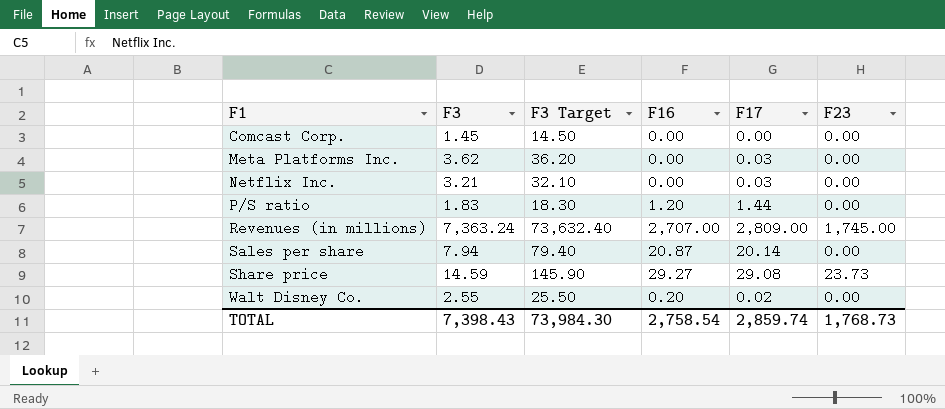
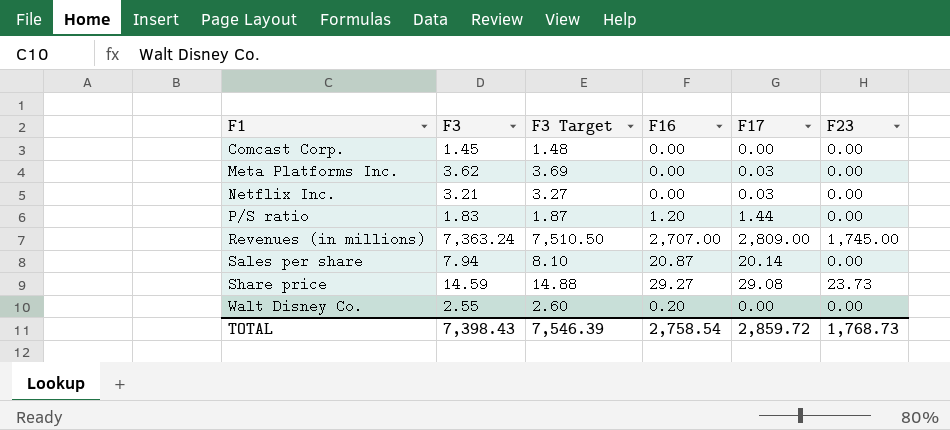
column F3 Target | formula: [F3] * 10 -> [F3] * 1.02
Walt Disney Co. | F17: 0.02 -> 0.00
TOTAL | F3 Target: 73,984.30 -> 7,546.39
TOTAL | F17: 2,859.74 -> 2,859.72

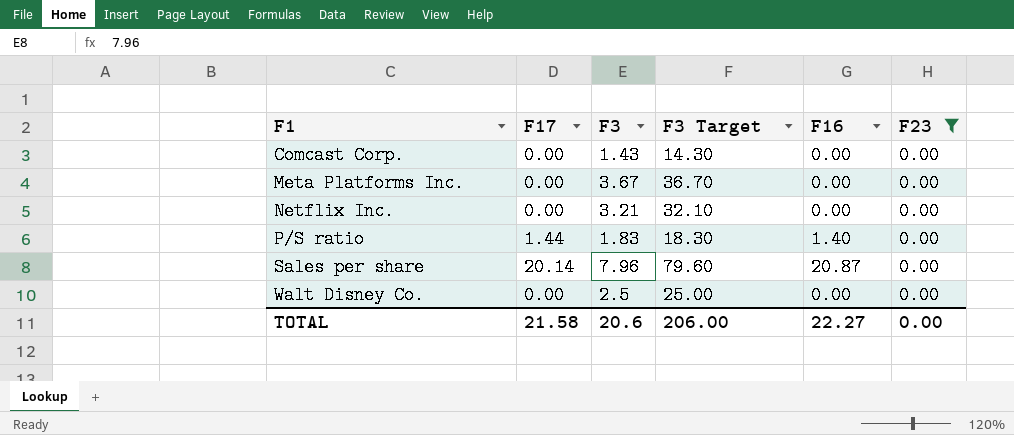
filter: none -> F23 = 0.00
column F17 | position: 5 -> 2
column F3 Target | formula: [F3] * 1.02 -> [F3] * 10
Comcast Corp. | F3: 1.45 -> 1.43
Meta Platforms Inc. | F17: 0.03 -> 0.00
Meta Platforms Inc. | F3: 3.62 -> 3.67
Netflix Inc. | F17: 0.03 -> 0.00
P/S ratio | F16: 1.20 -> 1.40
Sales per share | F3: 7.94 -> 7.96
Walt Disney Co. | F3: 2.55 -> 2.5
Walt Disney Co. | F16: 0.20 -> 0.00
TOTAL | F17: 2,859.72 -> 21.58
TOTAL | F3: 7,398.43 -> 20.6
TOTAL | F3 Target: 7,546.39 -> 206.00
TOTAL | F16: 2,758.54 -> 22.27
TOTAL | F23: 1,768.73 -> 0.00

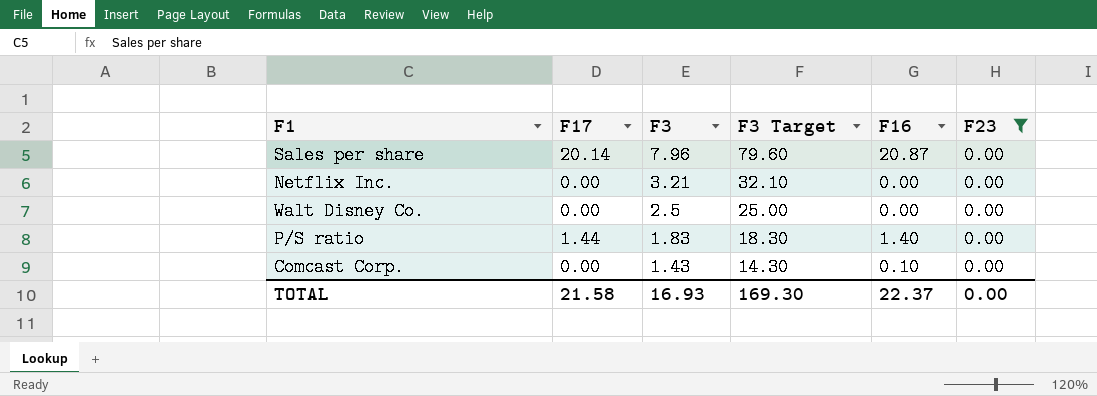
row order: F1 ascending -> F3 descending
row Meta Platforms Inc.: 0.00 | 3.67 | 36.70 | 0.00 | 0.00 -> none
Comcast Corp. | F16: 0.00 -> 0.10
TOTAL | F3: 20.6 -> 16.93
TOTAL | F3 Target: 206.00 -> 169.30
TOTAL | F16: 22.27 -> 22.37

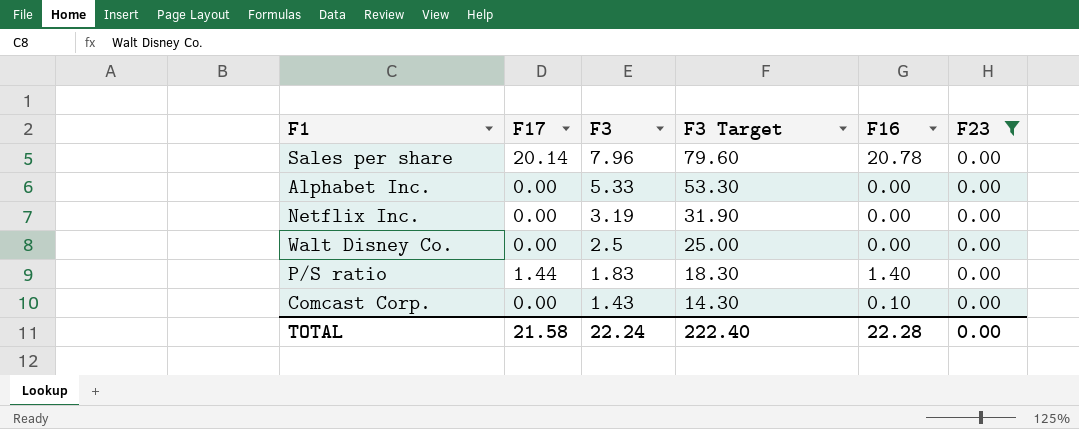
Sales per share | F16: 20.87 -> 20.78
row Alphabet Inc.: none -> 0.00 | 5.33 | 53.30 | 0.00 | 0.00
Netflix Inc. | F3: 3.21 -> 3.19
Netflix Inc. | F3 Target: 32.10 -> 31.90
TOTAL | F3: 16.93 -> 22.24
TOTAL | F3 Target: 169.30 -> 222.40
TOTAL | F16: 22.37 -> 22.28

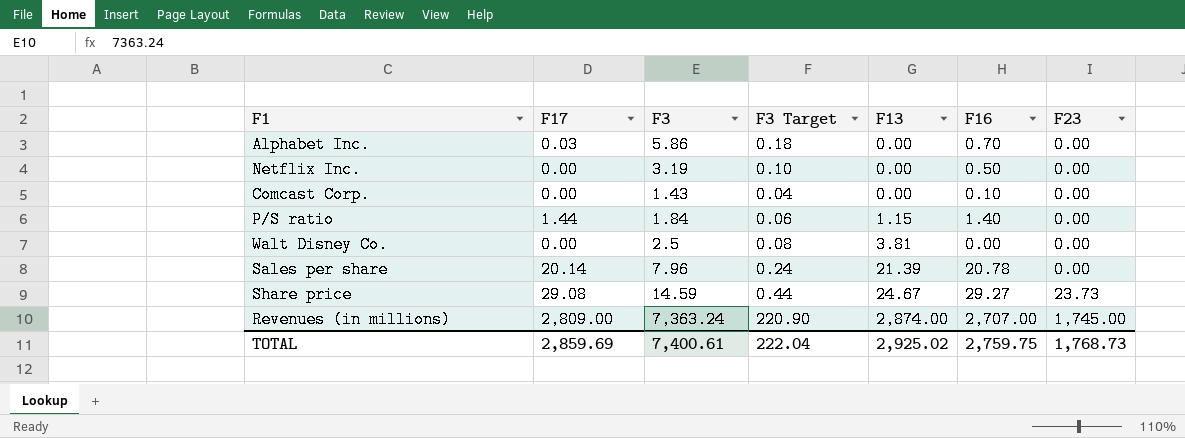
filter: F23 = 0.00 -> none
row order: F3 descending -> F13 ascending
column F3 Target | formula: [F3] * 10 -> [F3] * 0.03
column F13 | position: none -> 5
Alphabet Inc. | F17: 0.00 -> 0.03
Alphabet Inc. | F3: 5.33 -> 5.86
Alphabet Inc. | F16: 0.00 -> 0.70
Netflix Inc. | F16: 0.00 -> 0.50
P/S ratio | F3: 1.83 -> 1.84
TOTAL | F17: 21.58 -> 2,859.69
TOTAL | F3: 22.24 -> 7,400.61
TOTAL | F3 Target: 222.40 -> 222.04
TOTAL | F16: 22.28 -> 2,759.75
TOTAL | F23: 0.00 -> 1,768.73

